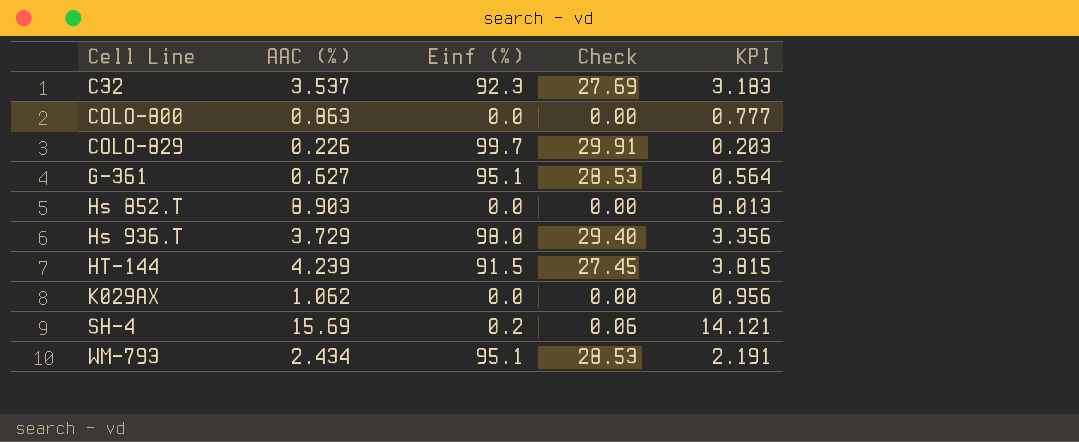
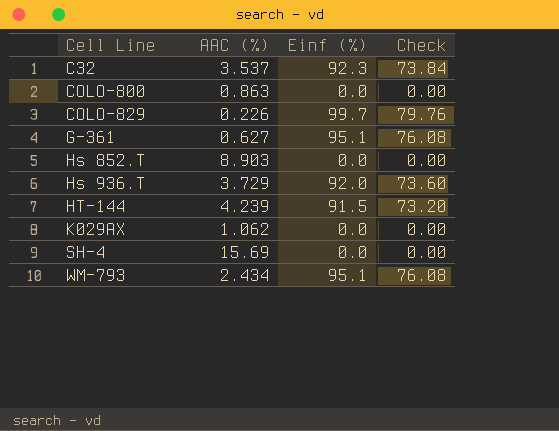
column KPI | formula: [AAC (%)] * 0.9 -> none
column Check | formula: [Einf (%)] * 0.3 -> [Einf (%)] * 0.8
Hs 936.T | Einf (%): 98.0 -> 92.0
SH-4 | Einf (%): 0.2 -> 0.0

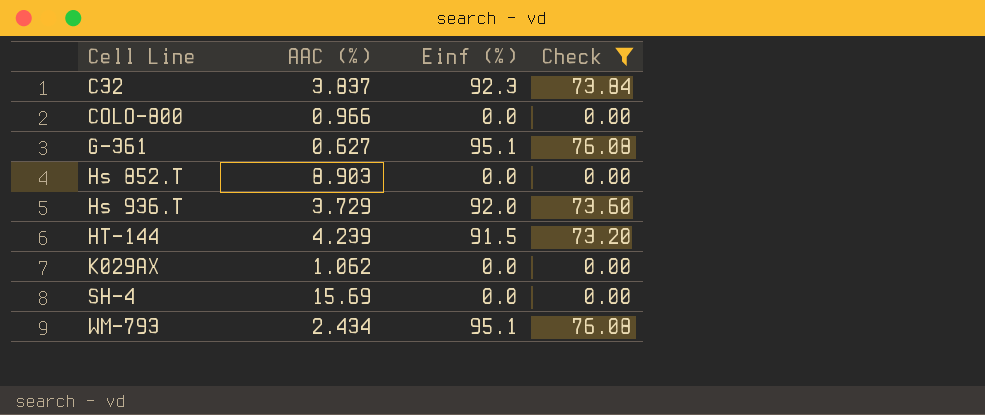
filter: none -> Check != 79.76
C32 | AAC (%): 3.537 -> 3.837
COLO-800 | AAC (%): 0.863 -> 0.966

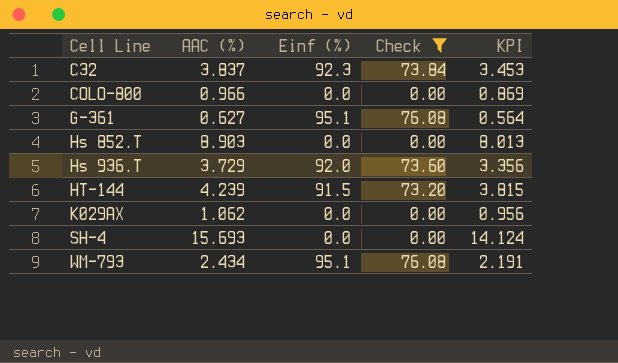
column KPI | formula: none -> [AAC (%)] * 0.9
SH-4 | AAC (%): 15.69 -> 15.693

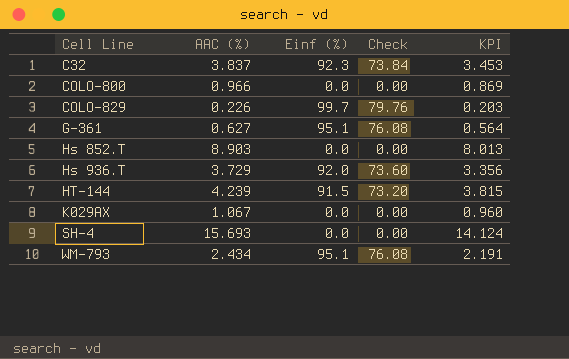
filter: Check != 79.76 -> none
K029AX | AAC (%): 1.062 -> 1.067
K029AX | KPI: 0.956 -> 0.960

